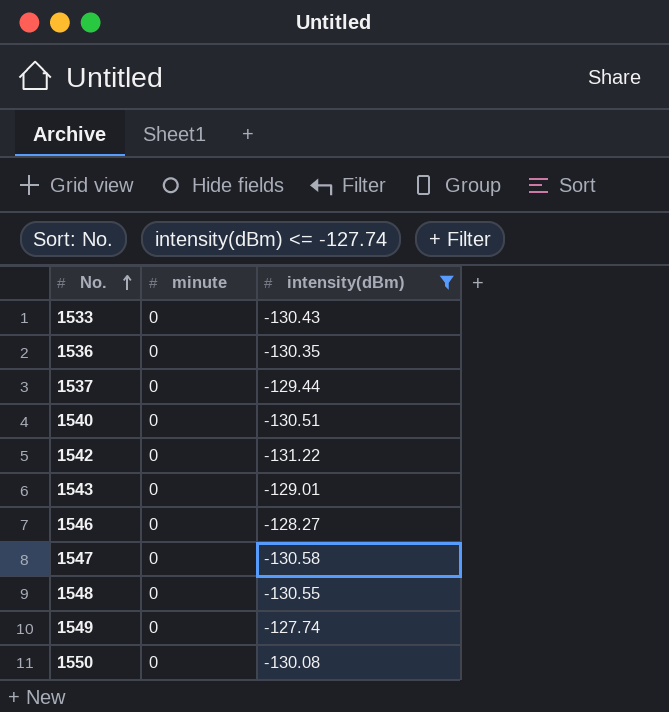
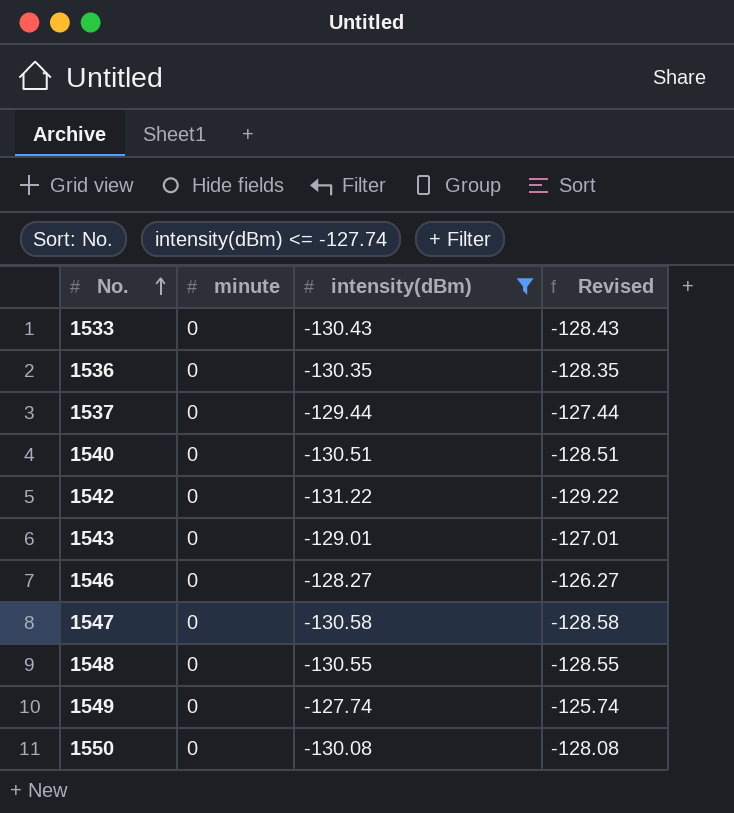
column Revised | formula: none -> [intensity(dBm)] + 2

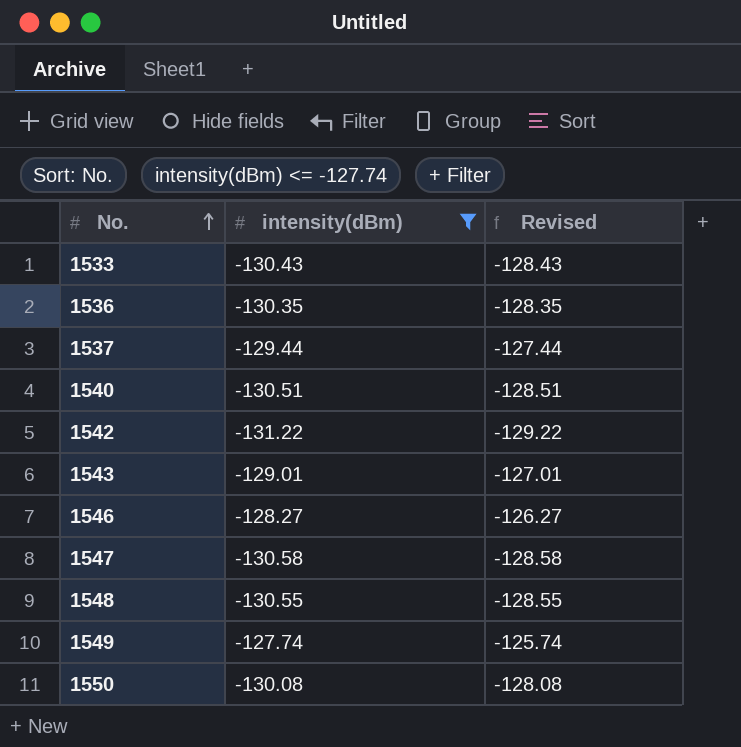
column minute | position: 2 -> none

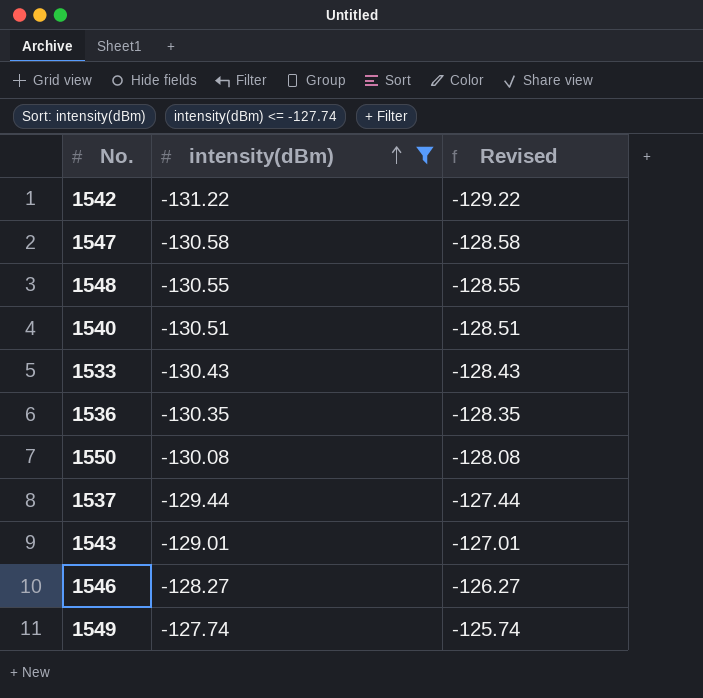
row order: No. ascending -> intensity(dBm) ascending

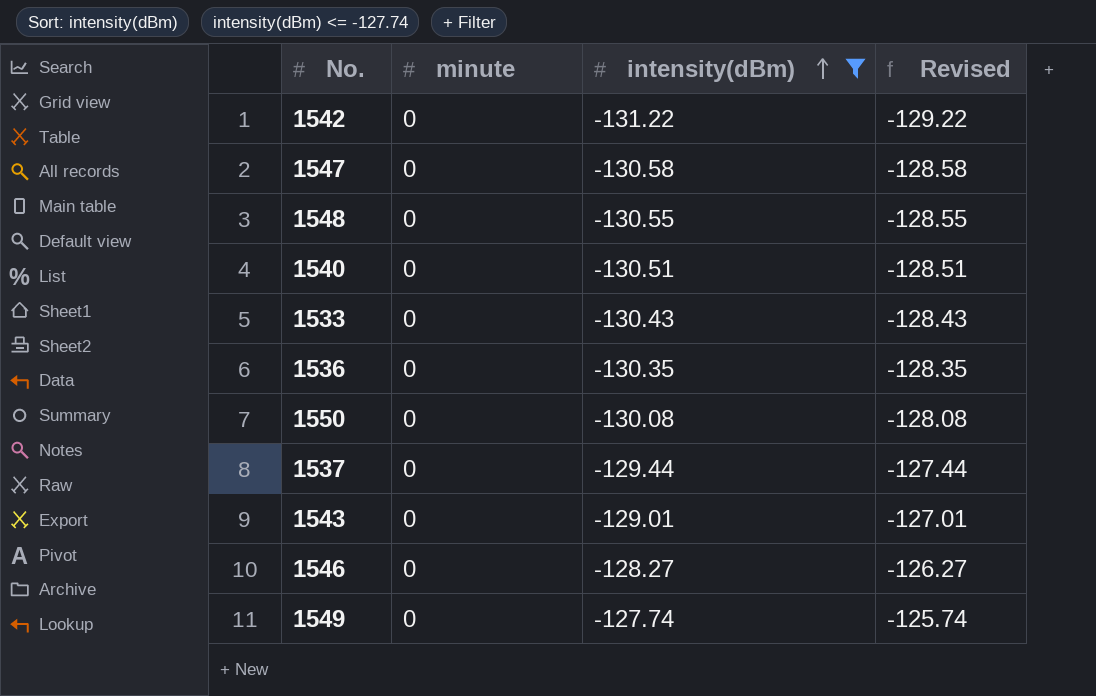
column minute | position: none -> 2

